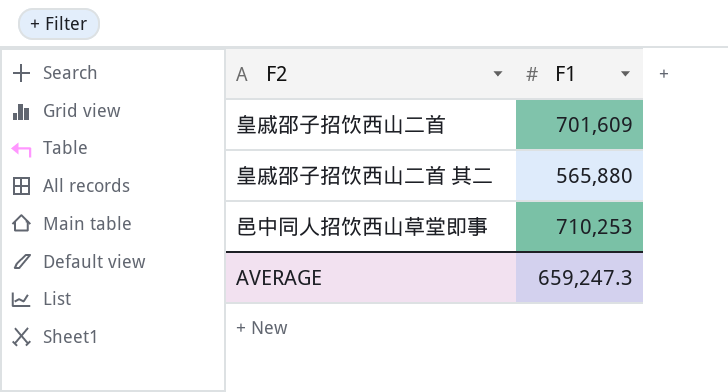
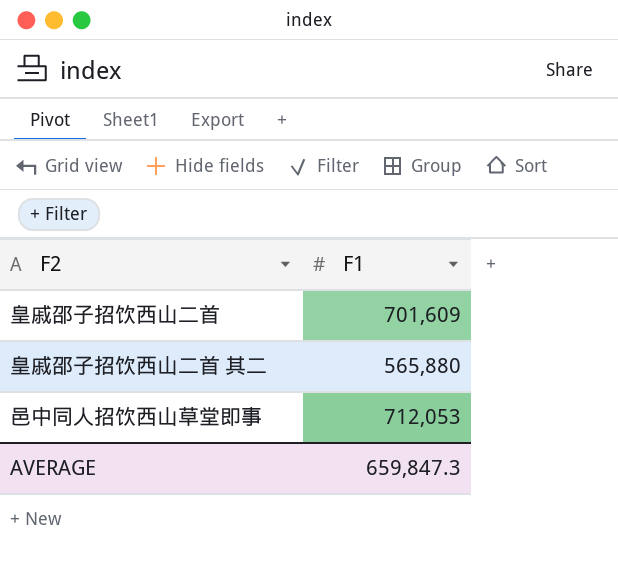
邑中同人招饮西山草堂即事 | F1: 710,253 -> 712,053
AVERAGE | F1: 659,247.3 -> 659,847.3

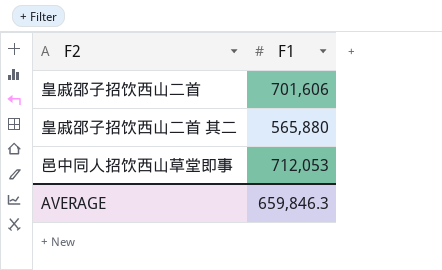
皇戚邵子招饮西山二首 | F1: 701,609 -> 701,606
AVERAGE | F1: 659,847.3 -> 659,846.3

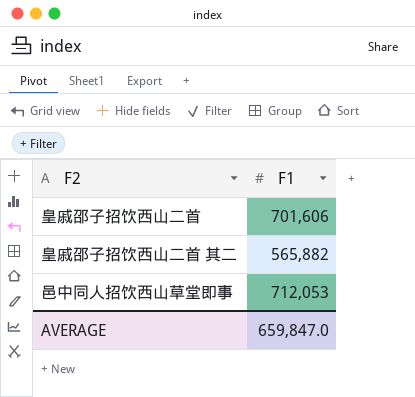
皇戚邵子招饮西山二首 其二 | F1: 565,880 -> 565,882
AVERAGE | F1: 659,846.3 -> 659,847.0

